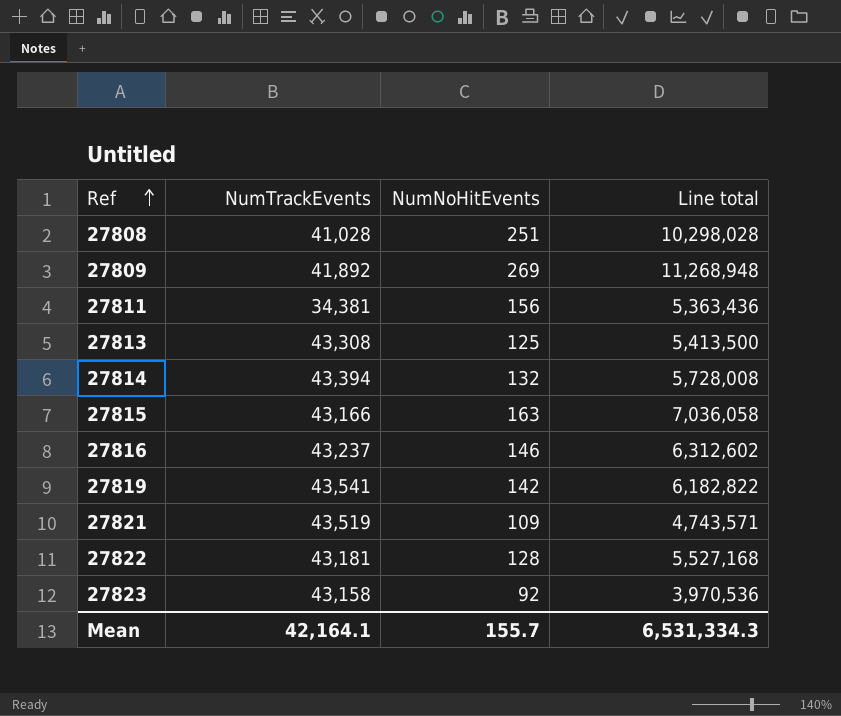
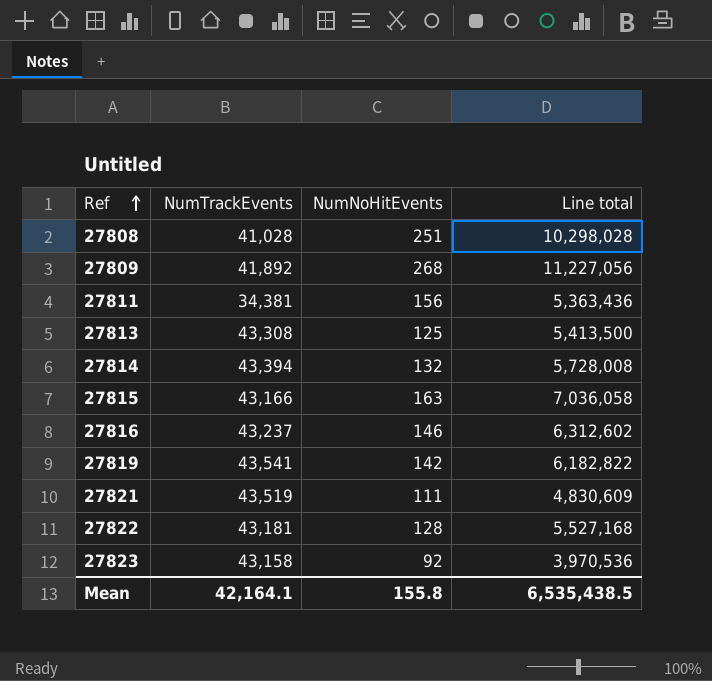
27809 | NumNoHitEvents: 269 -> 268
27809 | Line total: 11,268,948 -> 11,227,056
27821 | NumNoHitEvents: 109 -> 111
27821 | Line total: 4,743,571 -> 4,830,609
Mean | NumNoHitEvents: 155.7 -> 155.8
Mean | Line total: 6,531,334.3 -> 6,535,438.5

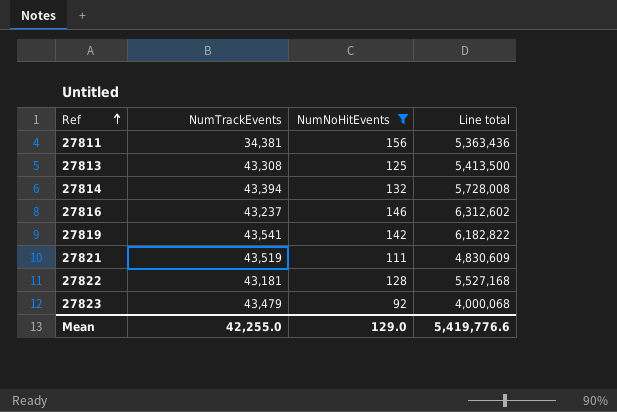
filter: none -> NumNoHitEvents <= 156
27823 | NumTrackEvents: 43,158 -> 43,479
27823 | Line total: 3,970,536 -> 4,000,068
Mean | NumTrackEvents: 42,164.1 -> 42,255.0
Mean | NumNoHitEvents: 155.8 -> 129.0
Mean | Line total: 6,535,438.5 -> 5,419,776.6

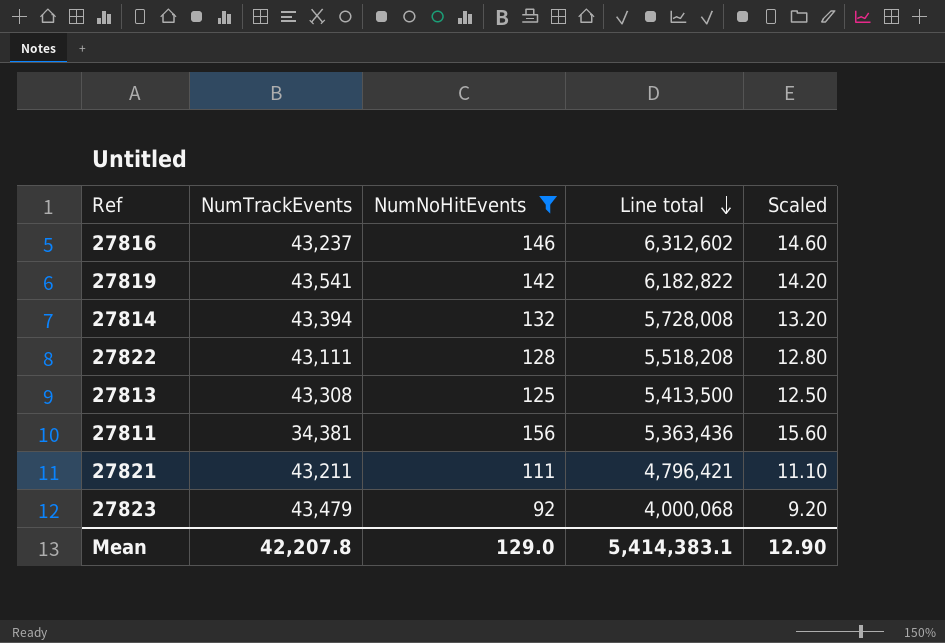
row order: Ref ascending -> Line total descending
column Scaled | formula: none -> [NumNoHitEvents] * 0.1
27822 | NumTrackEvents: 43,181 -> 43,111
27822 | Line total: 5,527,168 -> 5,518,208
27821 | NumTrackEvents: 43,519 -> 43,211
27821 | Line total: 4,830,609 -> 4,796,421
Mean | NumTrackEvents: 42,255.0 -> 42,207.8
Mean | Line total: 5,419,776.6 -> 5,414,383.1

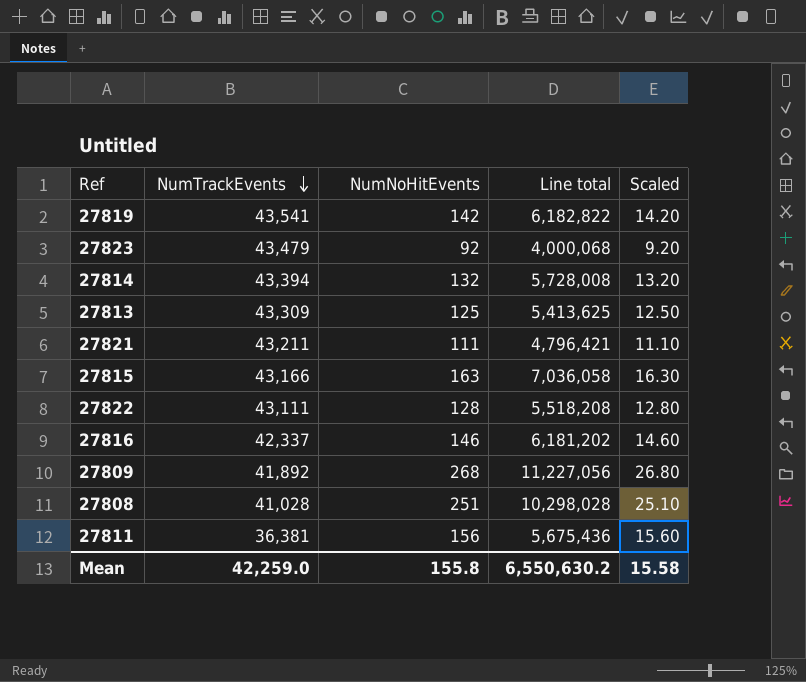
filter: NumNoHitEvents <= 156 -> none
row order: Line total descending -> NumTrackEvents descending
27813 | NumTrackEvents: 43,308 -> 43,309
27813 | Line total: 5,413,500 -> 5,413,625
27816 | NumTrackEvents: 43,237 -> 42,337
27816 | Line total: 6,312,602 -> 6,181,202
27811 | NumTrackEvents: 34,381 -> 36,381
27811 | Line total: 5,363,436 -> 5,675,436
Mean | NumTrackEvents: 42,207.8 -> 42,259.0
Mean | NumNoHitEvents: 129.0 -> 155.8
Mean | Line total: 5,414,383.1 -> 6,550,630.2
Mean | Scaled: 12.90 -> 15.58

